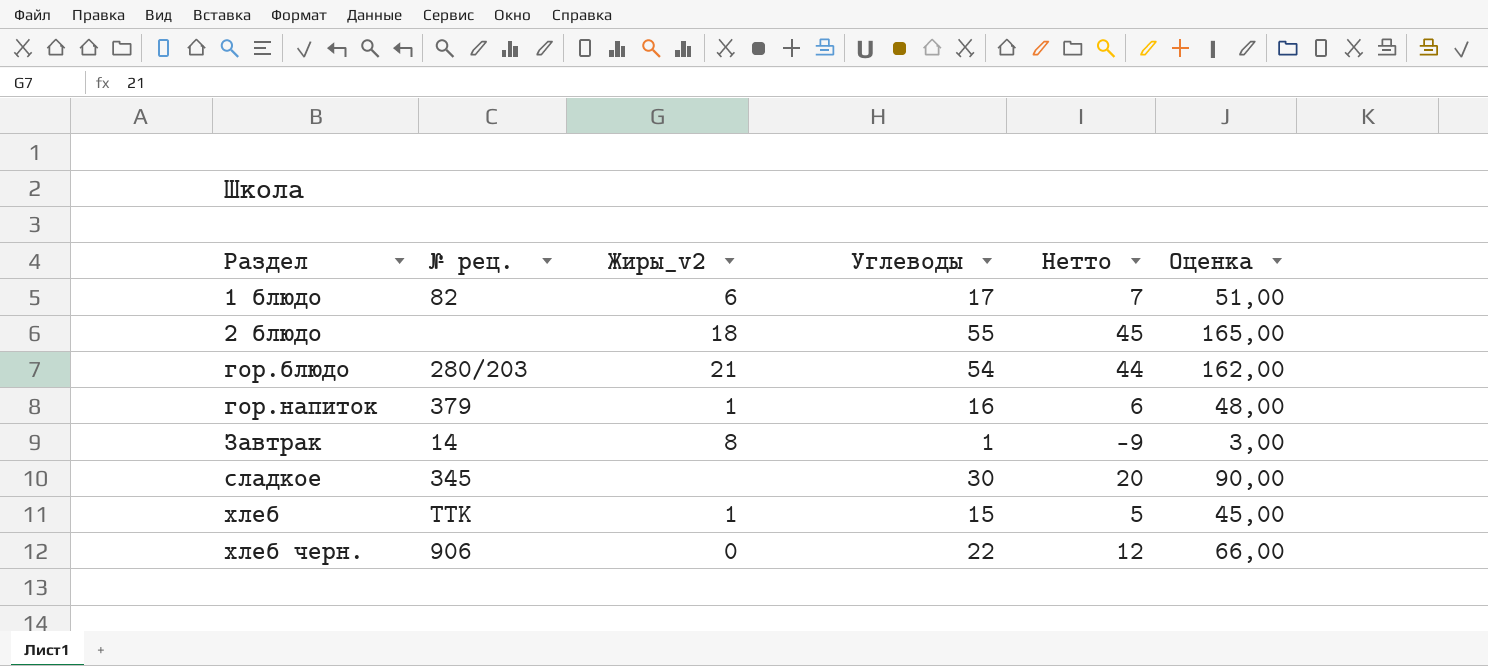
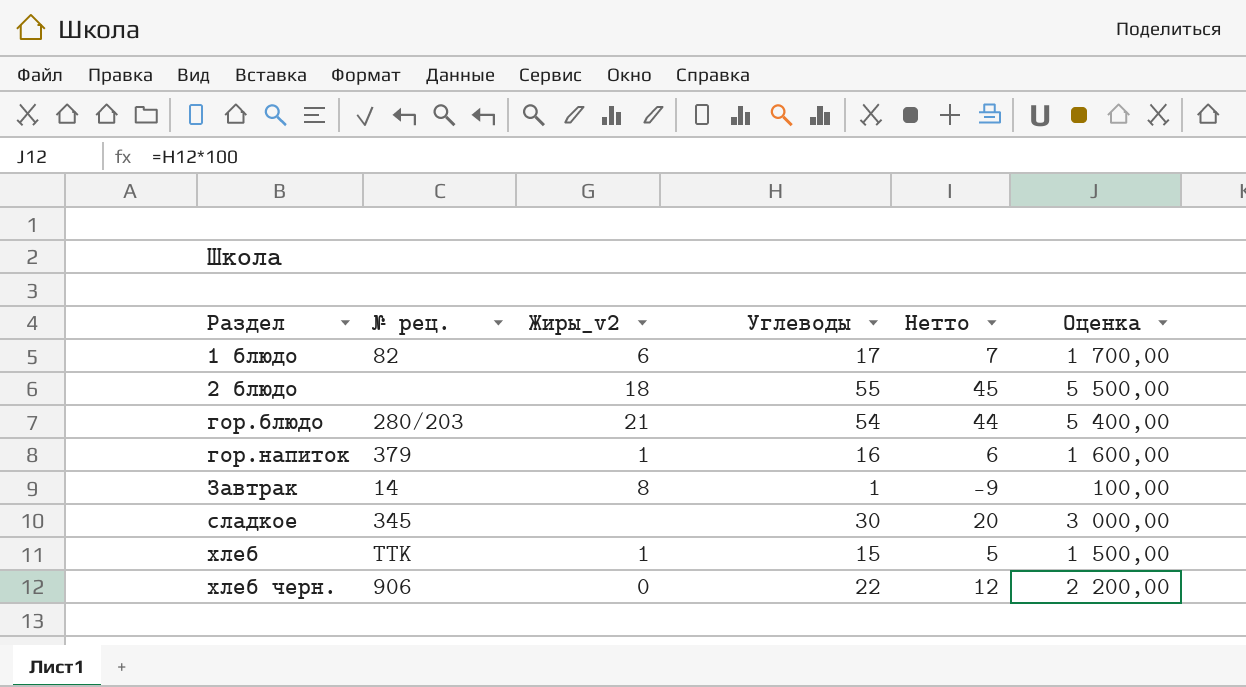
column Оценка | formula: [Углеводы] * 3 -> [Углеводы] * 100

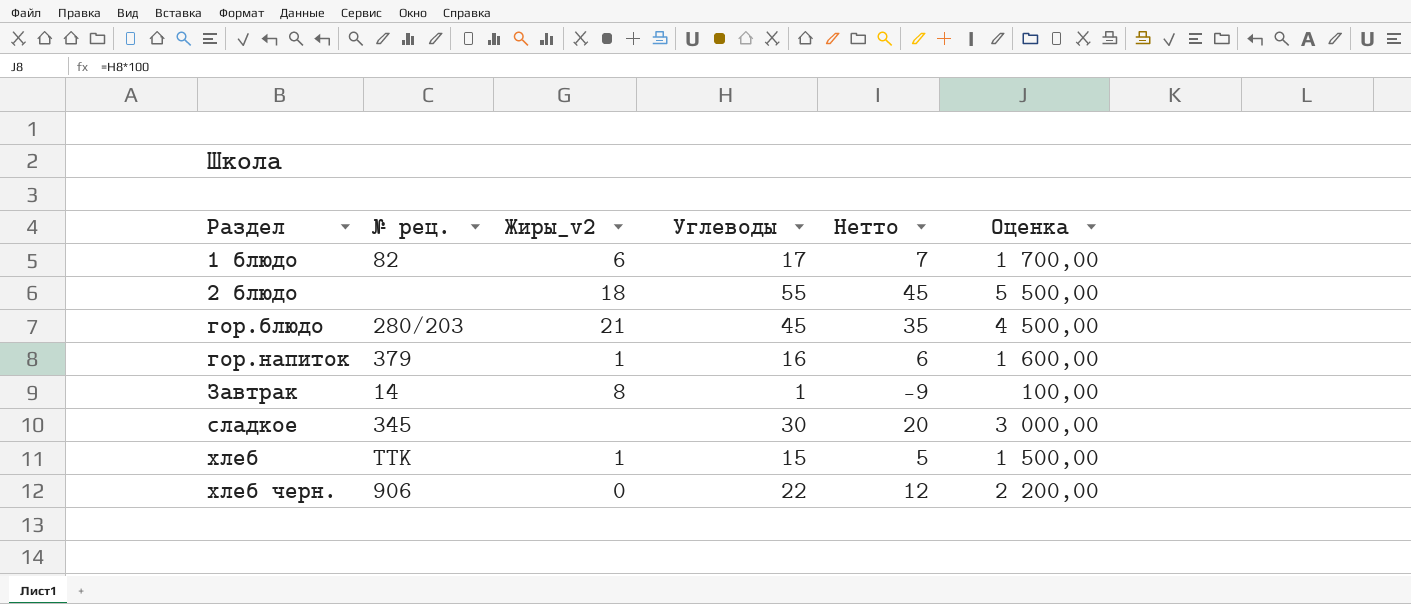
гор.блюдо | Углеводы: 54 -> 45
гор.блюдо | Нетто: 44 -> 35
гор.блюдо | Оценка: 5 400,00 -> 4 500,00

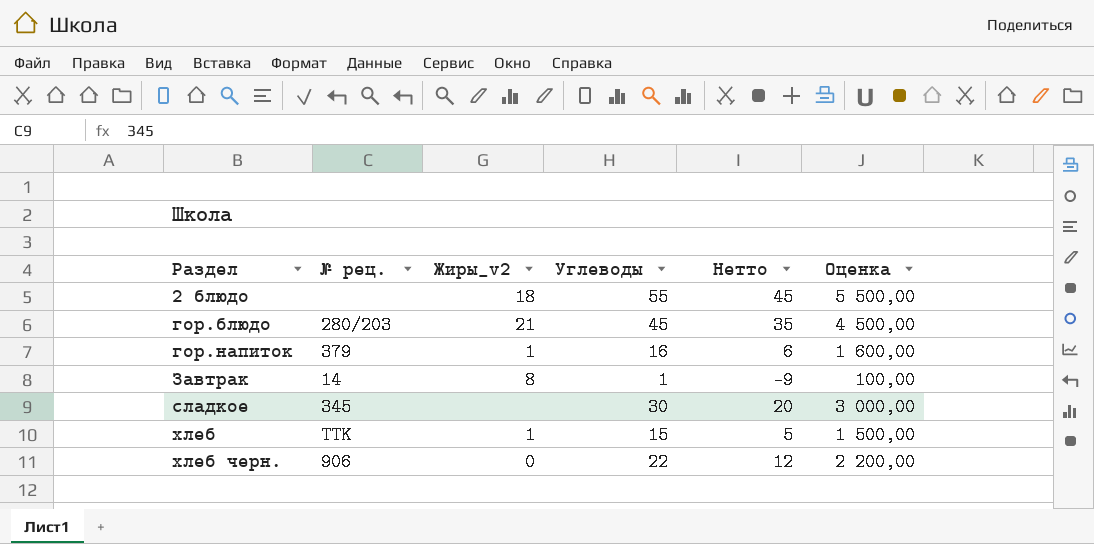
row 1 блюдо: 82 | 6 | 17 | 7 | 1 700,00 -> none

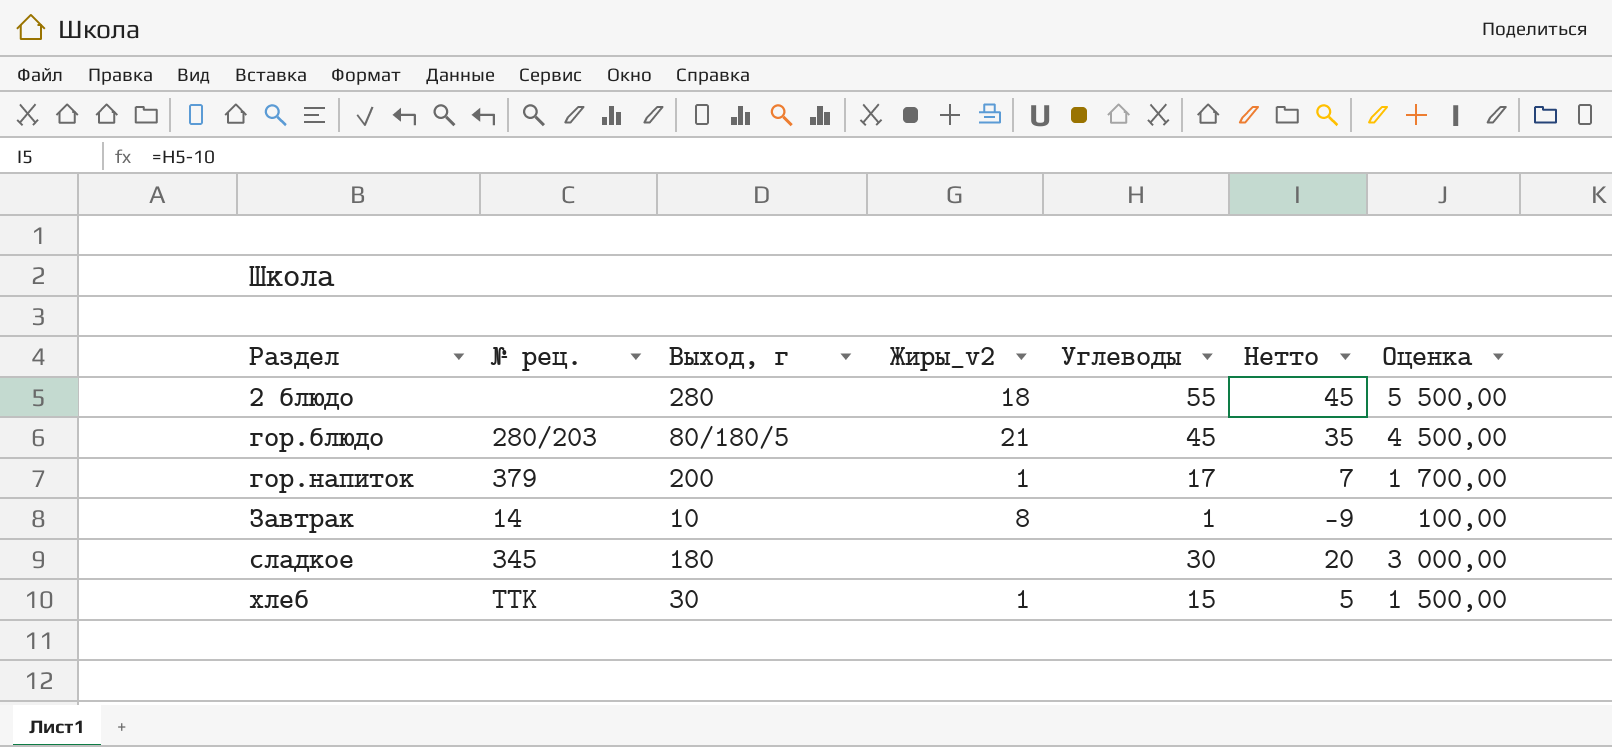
column Выход, г | position: none -> 3
row хлеб черн.: 906 | 0 | 22 | 12 | 2 200,00 -> none
гор.напиток | Углеводы: 16 -> 17
гор.напиток | Нетто: 6 -> 7
гор.напиток | Оценка: 1 600,00 -> 1 700,00

